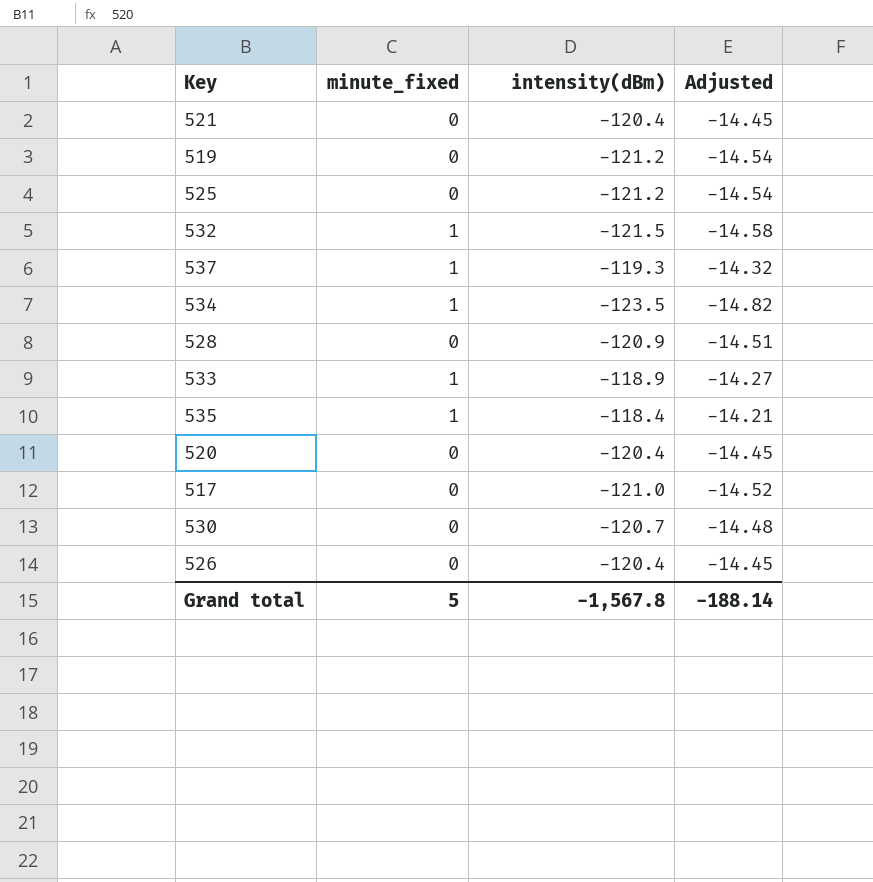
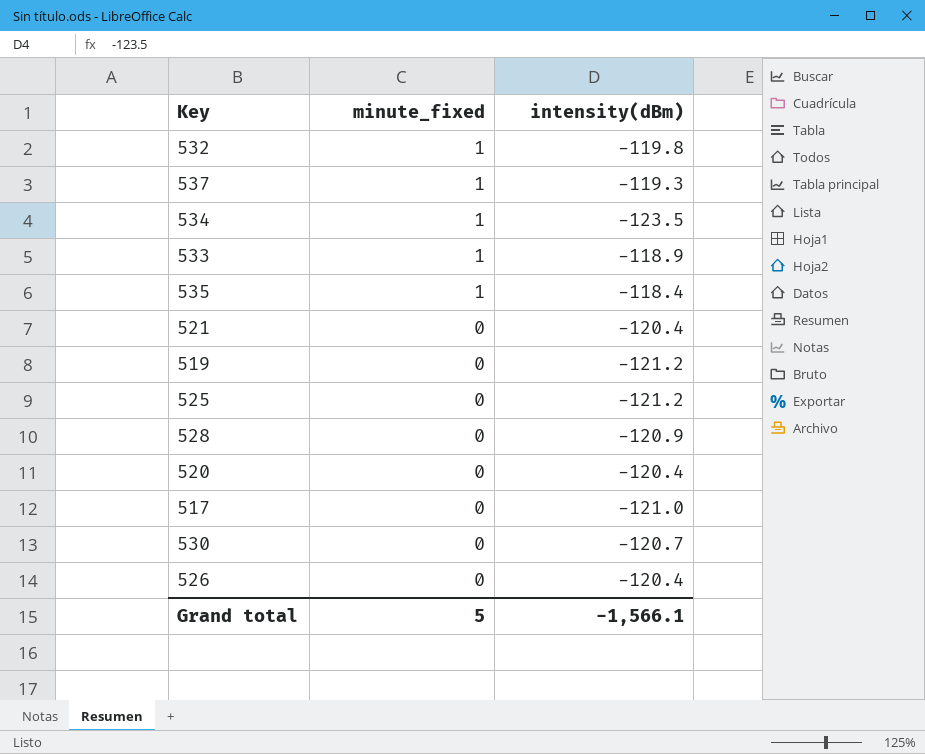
row order: none -> minute_fixed descending
column Adjusted | formula: [intensity(dBm)] * 0.12 -> none
532 | intensity(dBm): -121.5 -> -119.8
Grand total | intensity(dBm): -1,567.8 -> -1,566.1

